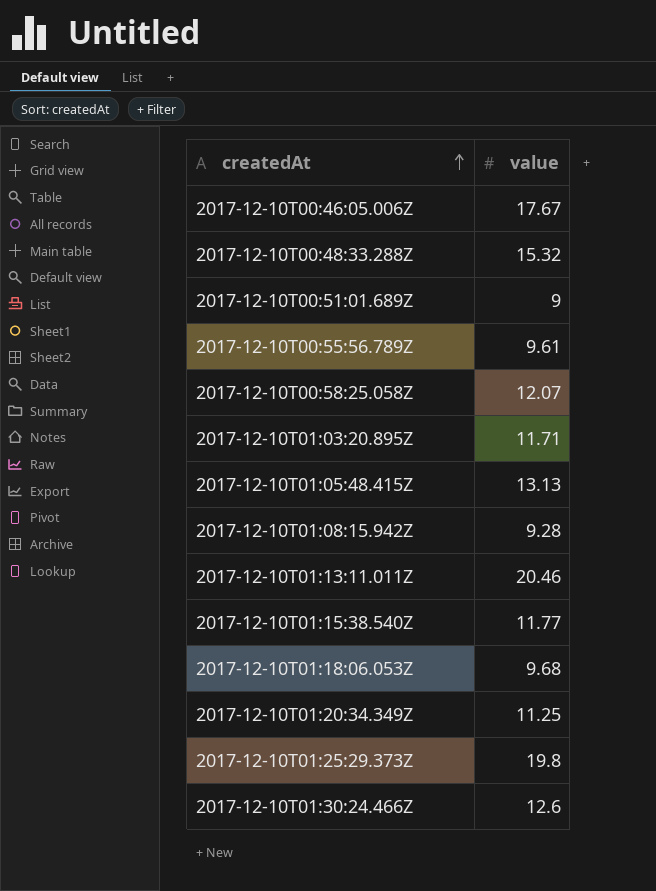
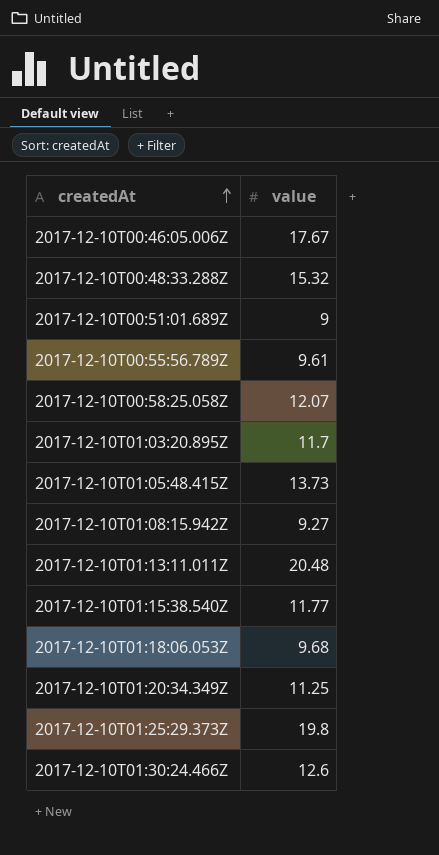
2017-12-10T01:03:20.895Z | value: 11.71 -> 11.7
2017-12-10T01:05:48.415Z | value: 13.13 -> 13.73
2017-12-10T01:08:15.942Z | value: 9.28 -> 9.27
2017-12-10T01:13:11.011Z | value: 20.46 -> 20.48

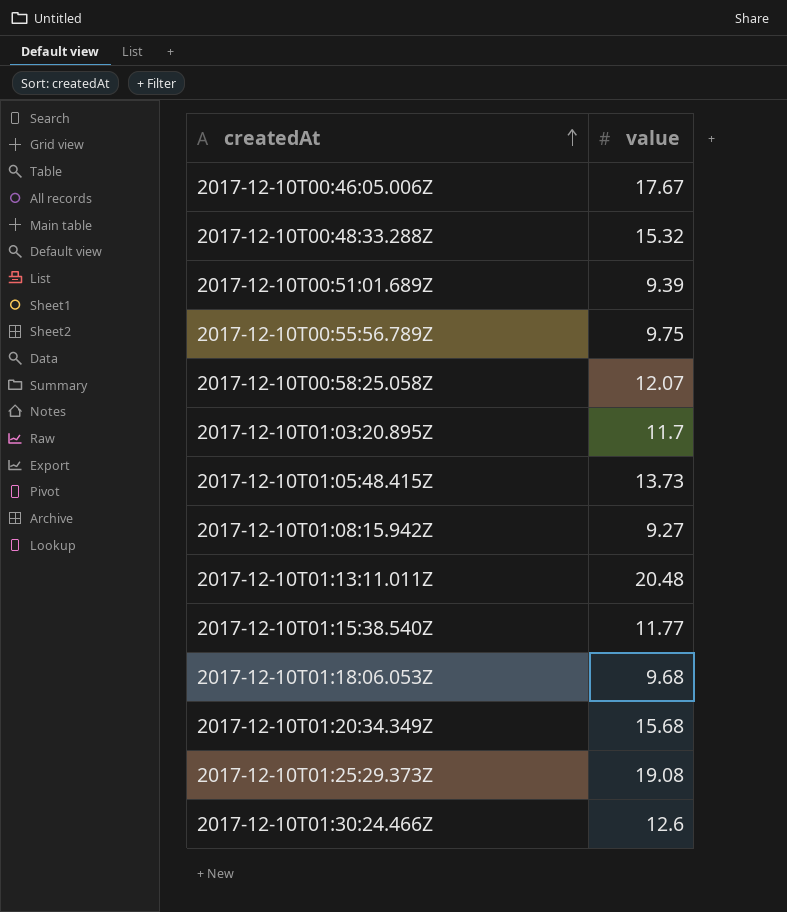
2017-12-10T00:51:01.689Z | value: 9 -> 9.39
2017-12-10T00:55:56.789Z | value: 9.61 -> 9.75
2017-12-10T01:20:34.349Z | value: 11.25 -> 15.68
2017-12-10T01:25:29.373Z | value: 19.8 -> 19.08

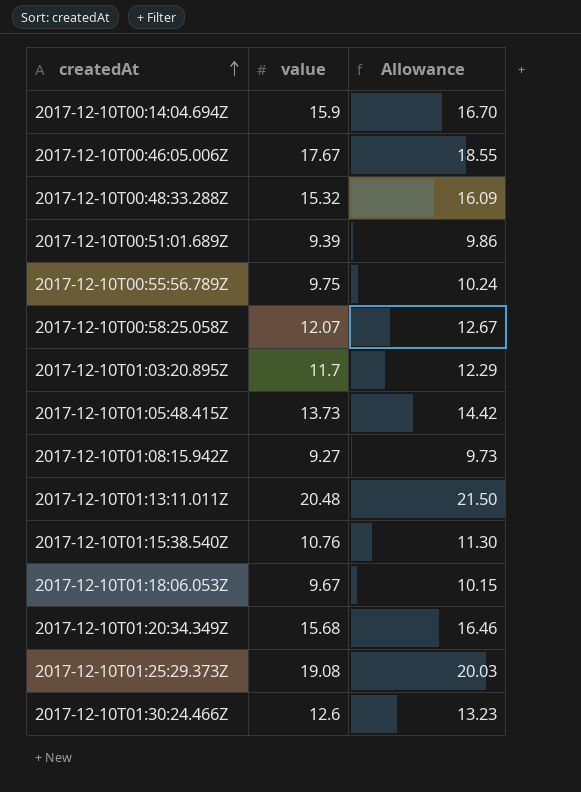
column Allowance | formula: none -> [value] * 1.05
row 2017-12-10T00:14:04.694Z: none -> 15.9 | 16.70
2017-12-10T01:15:38.540Z | value: 11.77 -> 10.76
2017-12-10T01:18:06.053Z | value: 9.68 -> 9.67

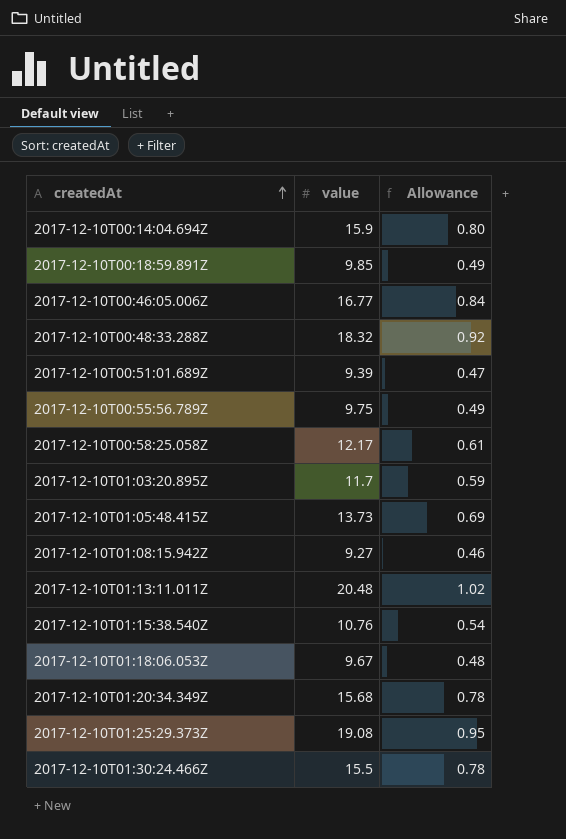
column Allowance | formula: [value] * 1.05 -> [value] * 0.05
row 2017-12-10T00:18:59.891Z: none -> 9.85 | 0.49
2017-12-10T00:46:05.006Z | value: 17.67 -> 16.77
2017-12-10T00:48:33.288Z | value: 15.32 -> 18.32
2017-12-10T00:58:25.058Z | value: 12.07 -> 12.17
2017-12-10T01:30:24.466Z | value: 12.6 -> 15.5

